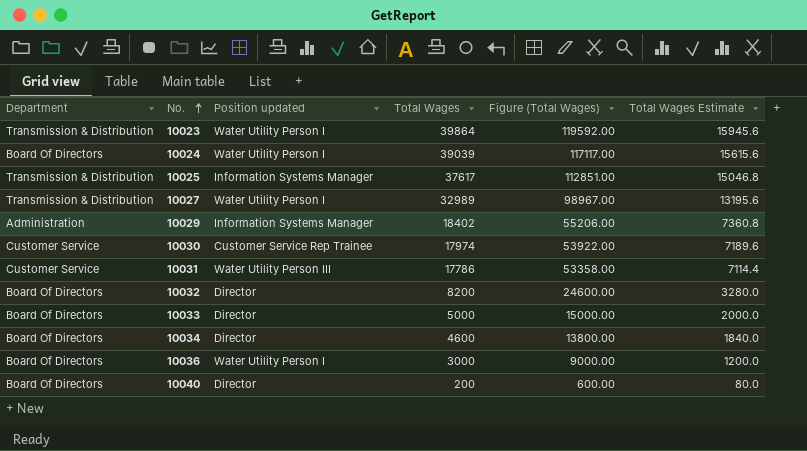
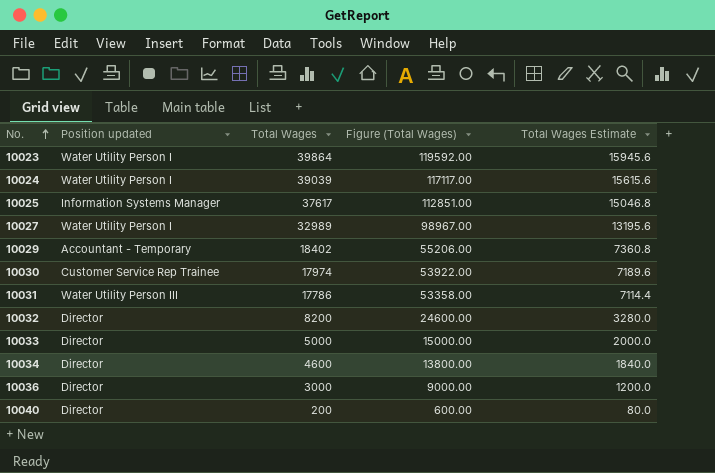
column Department | position: 1 -> none
10029 | Position updated: Information Systems Manager -> Accountant - Temporary
10036 | Position updated: Water Utility Person I -> Director

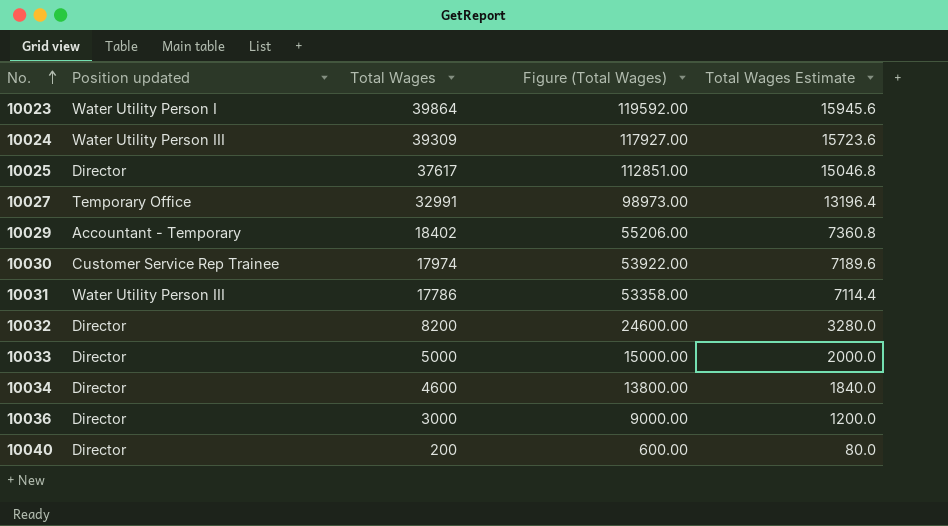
10024 | Position updated: Water Utility Person I -> Water Utility Person III
10024 | Total Wages: 39039 -> 39309
10024 | Figure (Total Wages): 117117.00 -> 117927.00
10024 | Total Wages Estimate: 15615.6 -> 15723.6
10025 | Position updated: Information Systems Manager -> Director
10027 | Position updated: Water Utility Person I -> Temporary Office
10027 | Total Wages: 32989 -> 32991
10027 | Figure (Total Wages): 98967.00 -> 98973.00
10027 | Total Wages Estimate: 13195.6 -> 13196.4

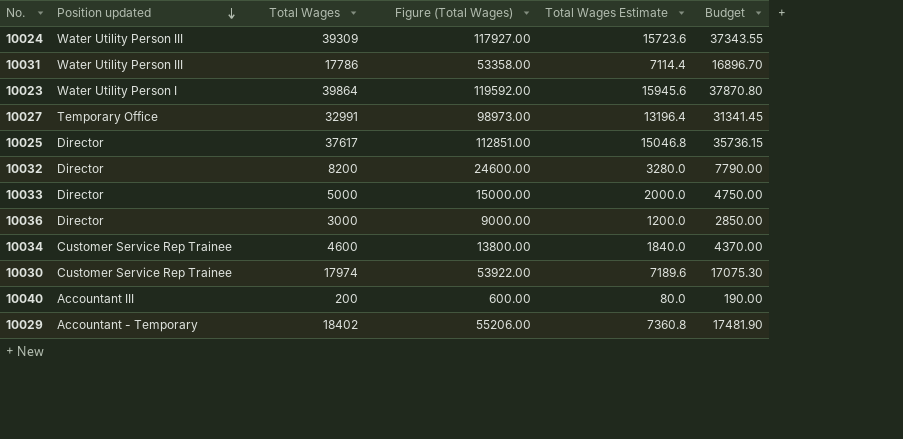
row order: No. ascending -> Position updated descending
column Budget | formula: none -> [Total Wages] * 0.95
10034 | Position updated: Director -> Customer Service Rep Trainee
10040 | Position updated: Director -> Accountant III

